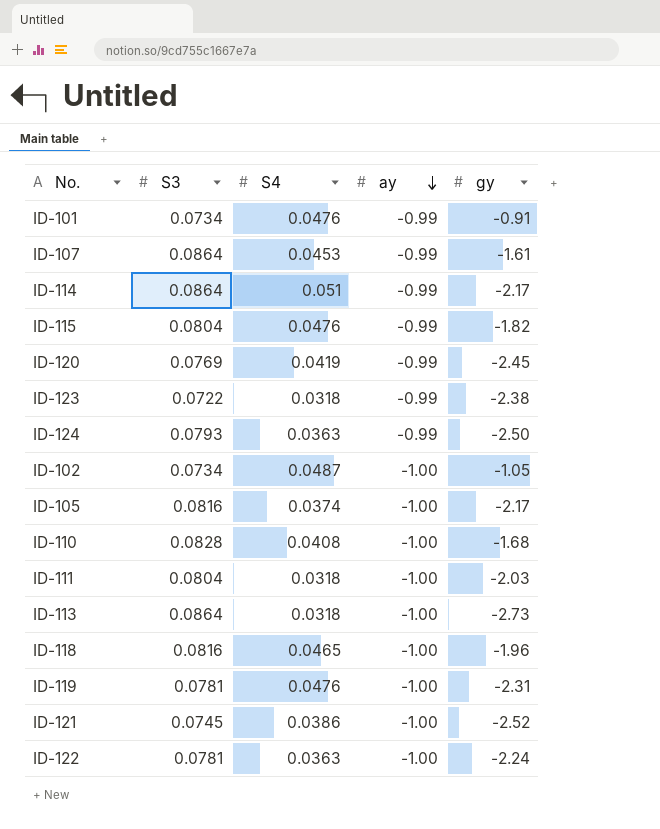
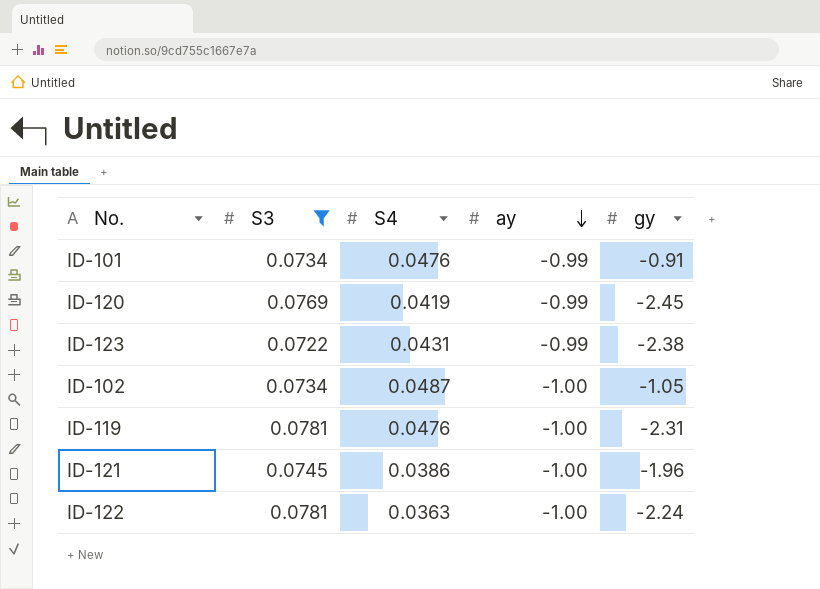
filter: none -> S3 <= 0.0781
ID-123 | S4: 0.0318 -> 0.0431
ID-121 | gy: -2.52 -> -1.96

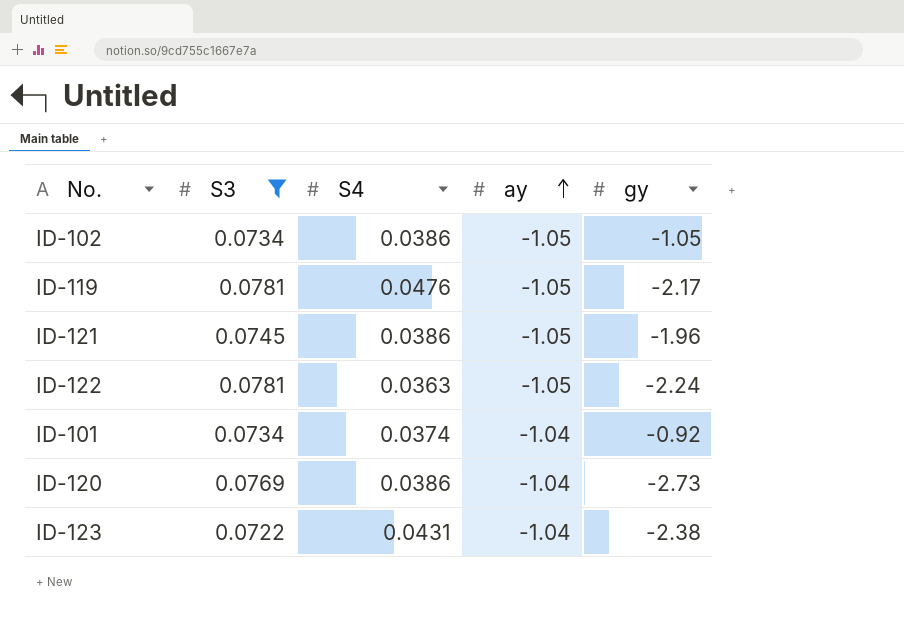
row order: ay descending -> ay ascending
ID-102 | S4: 0.0487 -> 0.0386
ID-102 | ay: -1.00 -> -1.05
ID-119 | ay: -1.00 -> -1.05
ID-119 | gy: -2.31 -> -2.17
ID-121 | ay: -1.00 -> -1.05
ID-122 | ay: -1.00 -> -1.05
ID-101 | S4: 0.0476 -> 0.0374
ID-101 | ay: -0.99 -> -1.04
ID-101 | gy: -0.91 -> -0.92
ID-120 | S4: 0.0419 -> 0.0386
ID-120 | ay: -0.99 -> -1.04
ID-120 | gy: -2.45 -> -2.73
ID-123 | ay: -0.99 -> -1.04

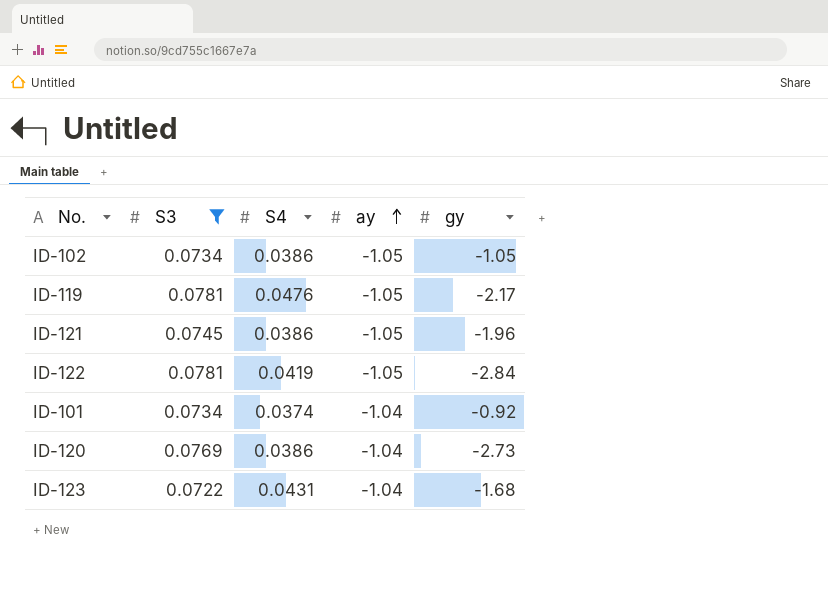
ID-122 | S4: 0.0363 -> 0.0419
ID-122 | gy: -2.24 -> -2.84
ID-123 | gy: -2.38 -> -1.68

